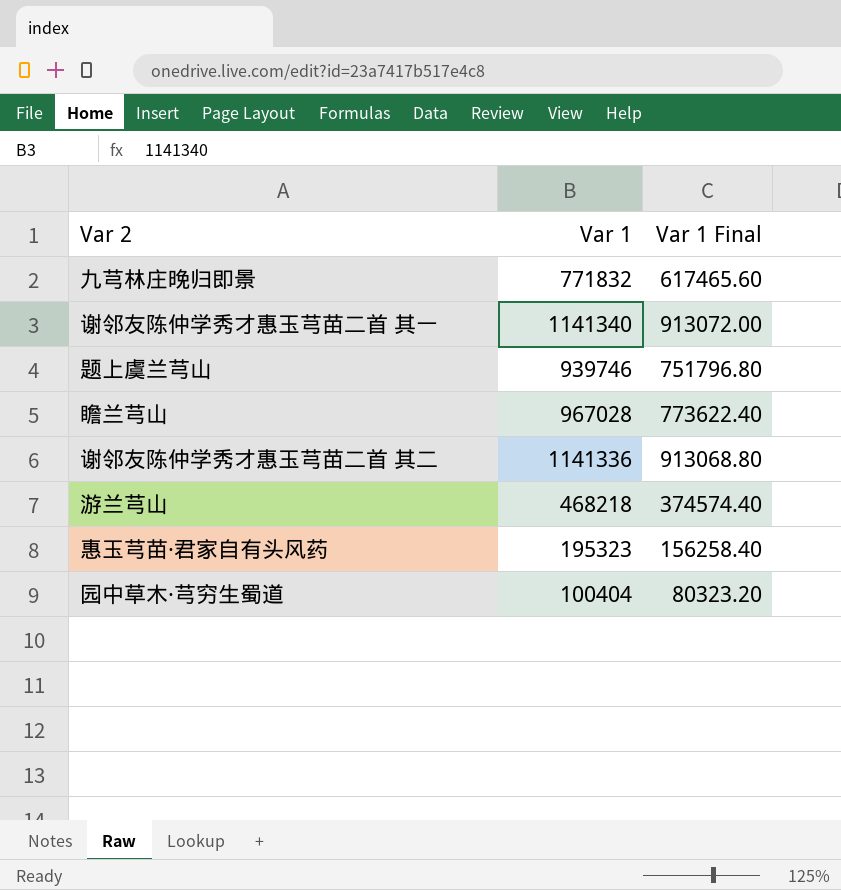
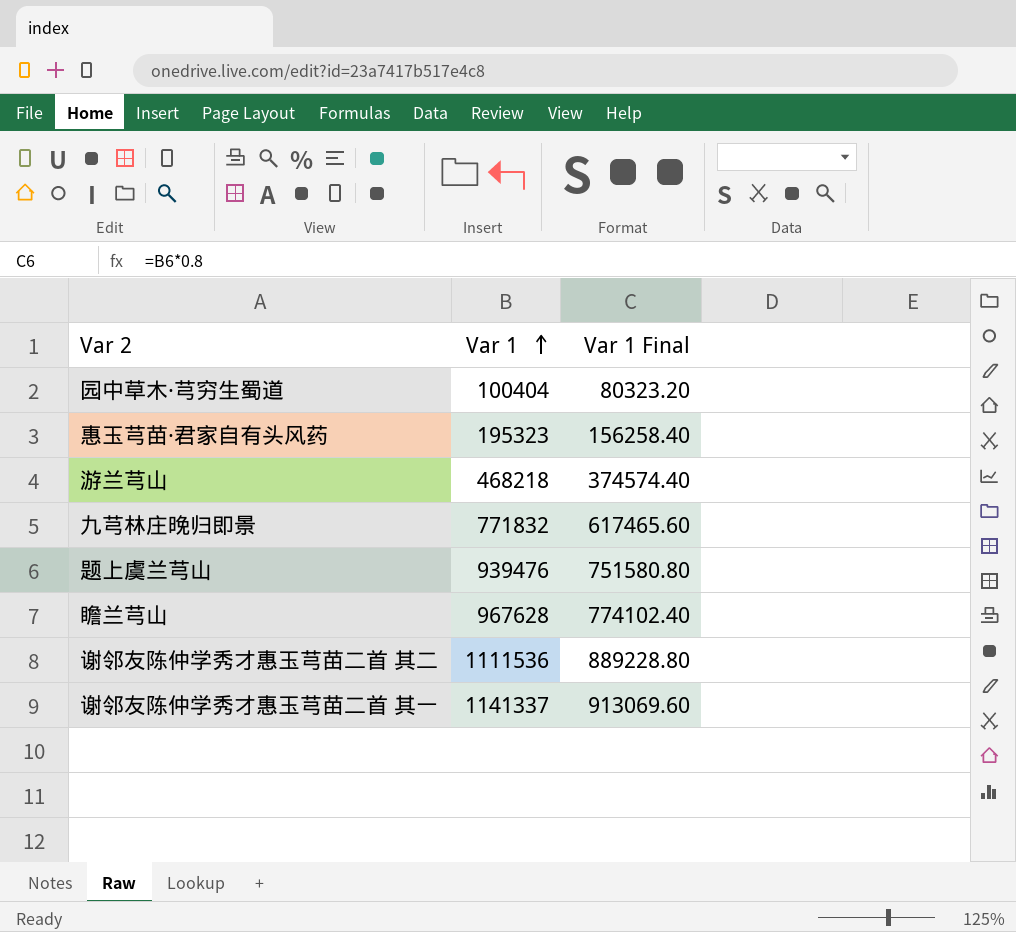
row order: none -> Var 1 ascending
题上虞兰芎山 | Var 1: 939746 -> 939476
题上虞兰芎山 | Var 1 Final: 751796.80 -> 751580.80
瞻兰芎山 | Var 1: 967028 -> 967628
瞻兰芎山 | Var 1 Final: 773622.40 -> 774102.40
谢邻友陈仲学秀才惠玉芎苗二首 其二 | Var 1: 1141336 -> 1111536
谢邻友陈仲学秀才惠玉芎苗二首 其二 | Var 1 Final: 913068.80 -> 889228.80
谢邻友陈仲学秀才惠玉芎苗二首 其一 | Var 1: 1141340 -> 1141337
谢邻友陈仲学秀才惠玉芎苗二首 其一 | Var 1 Final: 913072.00 -> 913069.60

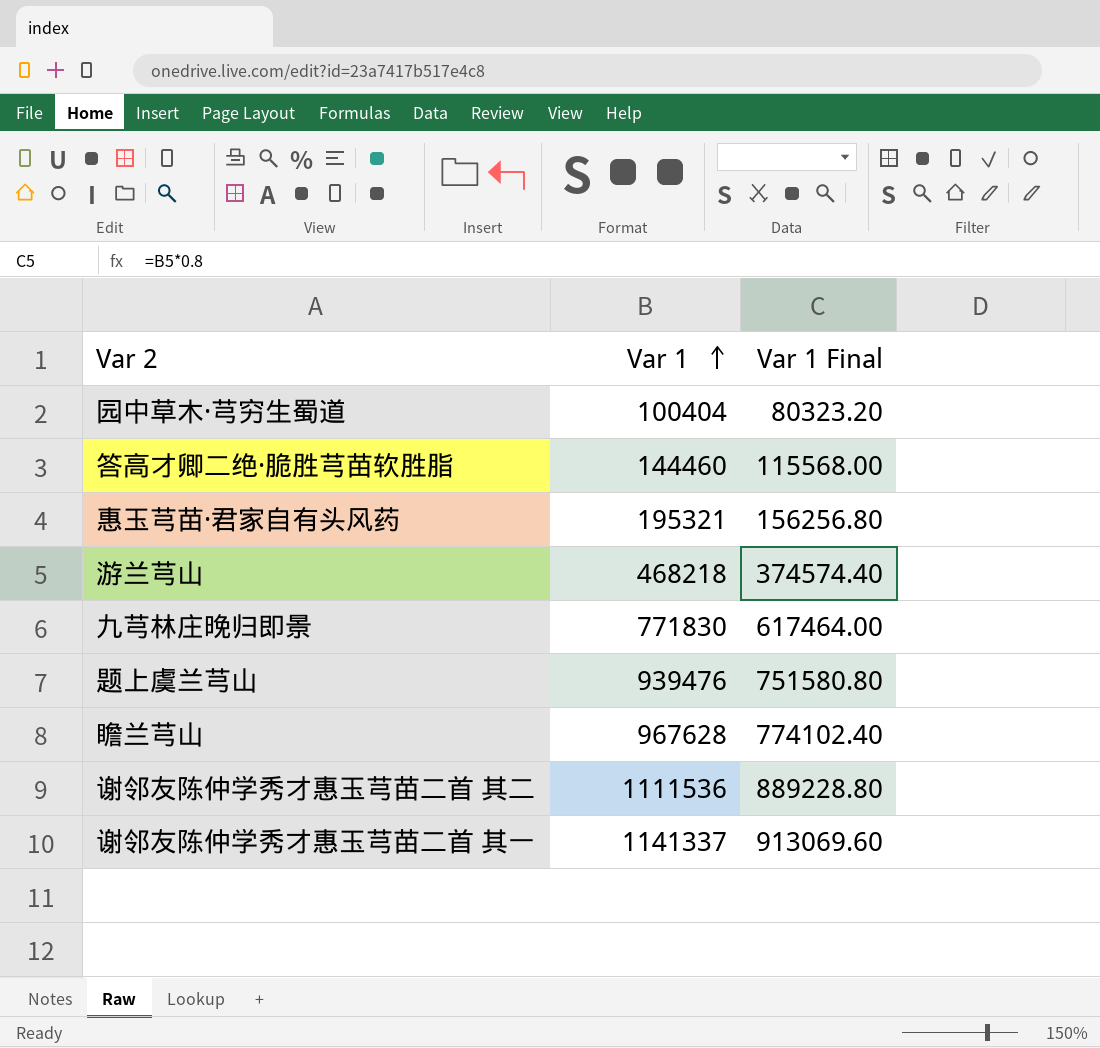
row 答高才卿二绝·脆胜芎苗软胜脂: none -> 144460 | 115568.00
惠玉芎苗·君家自有头风药 | Var 1: 195323 -> 195321
惠玉芎苗·君家自有头风药 | Var 1 Final: 156258.40 -> 156256.80
九芎林庄晚归即景 | Var 1: 771832 -> 771830
九芎林庄晚归即景 | Var 1 Final: 617465.60 -> 617464.00

